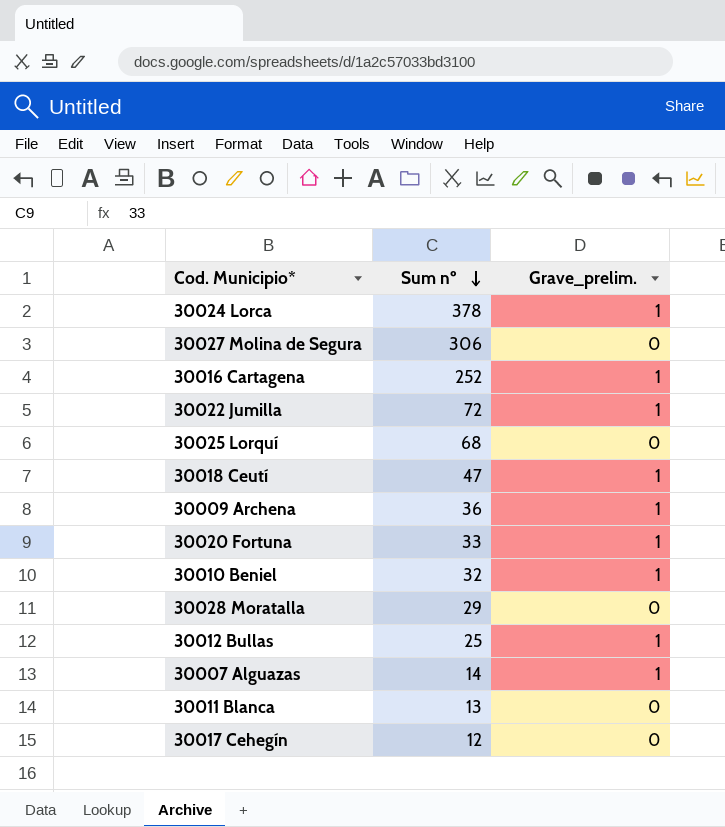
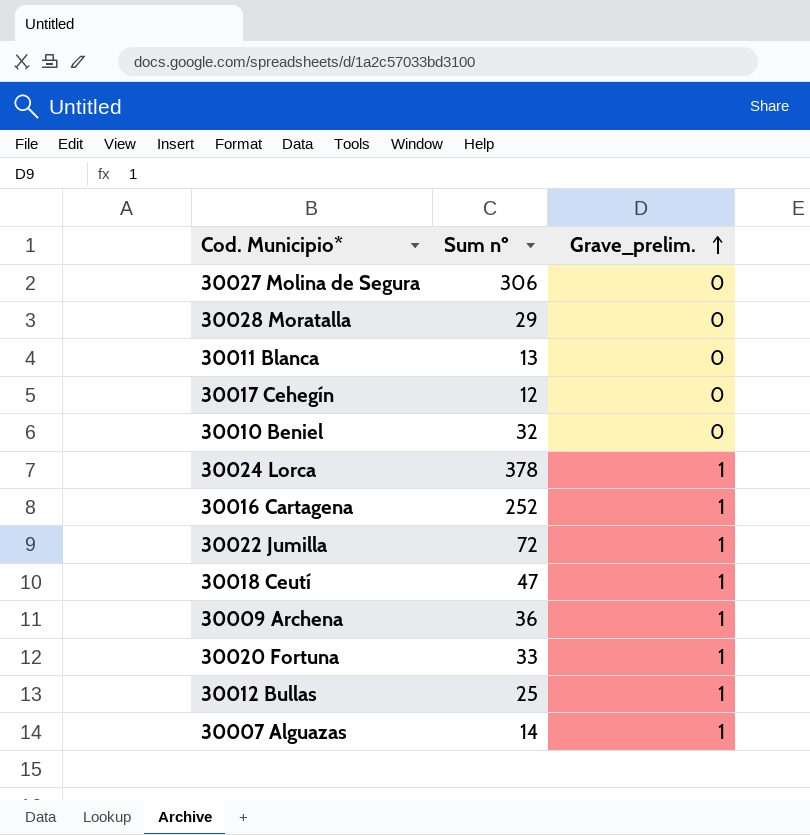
row order: Sum nº descending -> Grave_prelim. ascending
row 30025 Lorquí: 68 | 0 -> none
30010 Beniel | Grave_prelim.: 1 -> 0

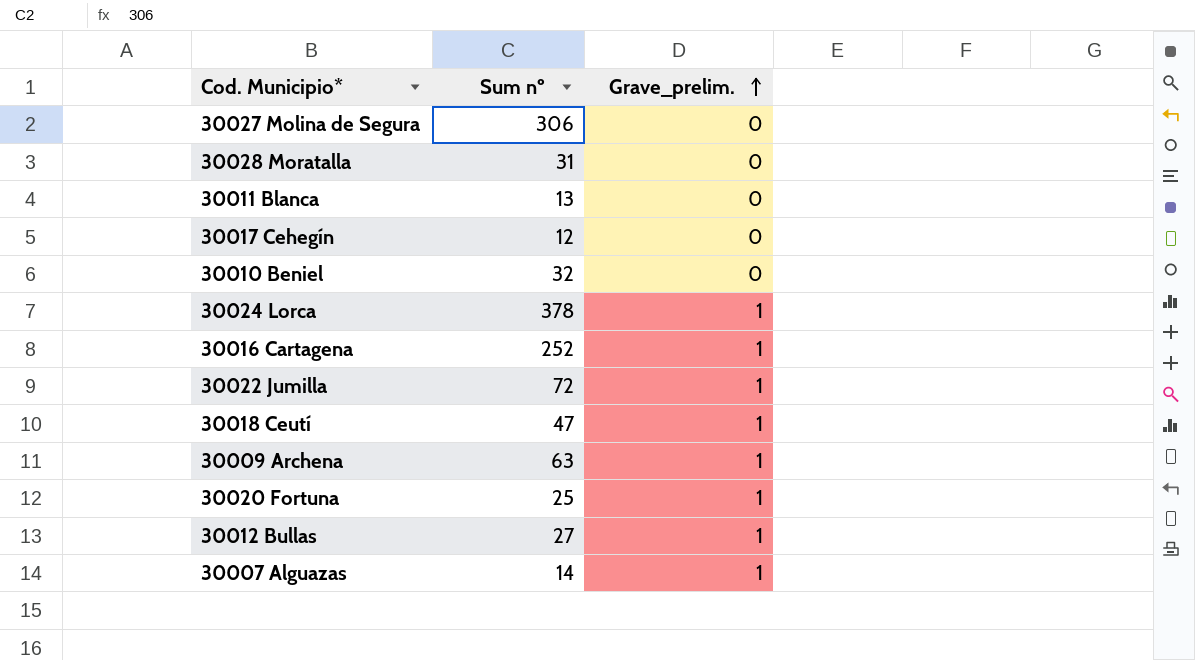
30028 Moratalla | Sum nº: 29 -> 31
30009 Archena | Sum nº: 36 -> 63
30020 Fortuna | Sum nº: 33 -> 25
30012 Bullas | Sum nº: 25 -> 27

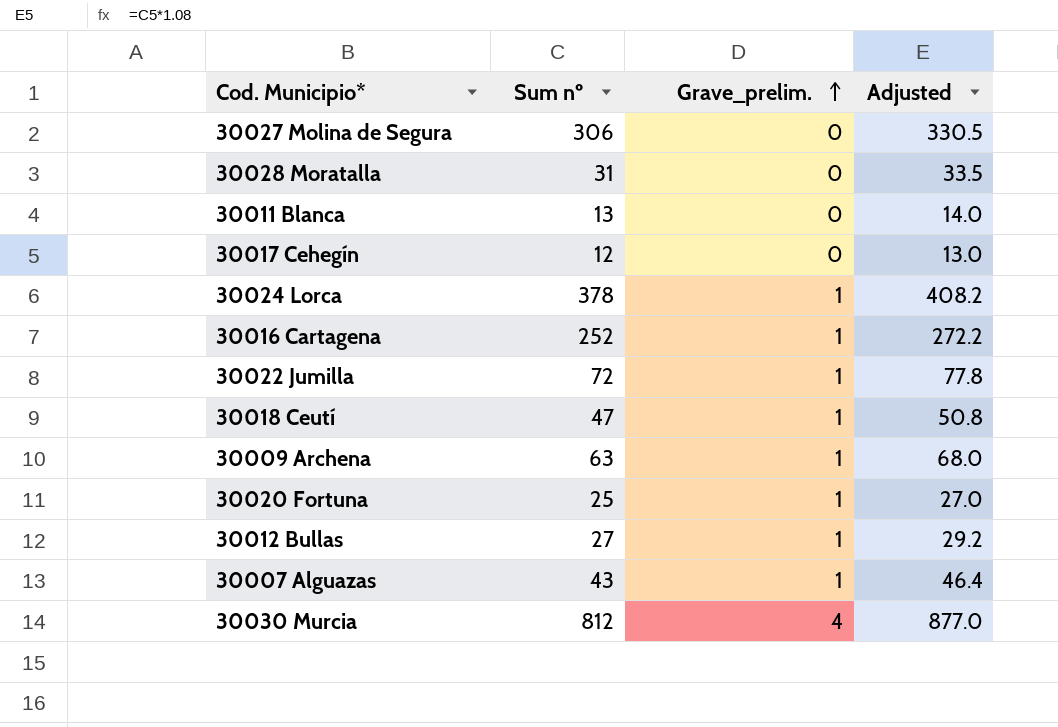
column Adjusted | formula: none -> [Sum nº] * 1.08
row 30010 Beniel: 32 | 0 -> none
30007 Alguazas | Sum nº: 14 -> 43
row 30030 Murcia: none -> 812 | 4 | 877.0

